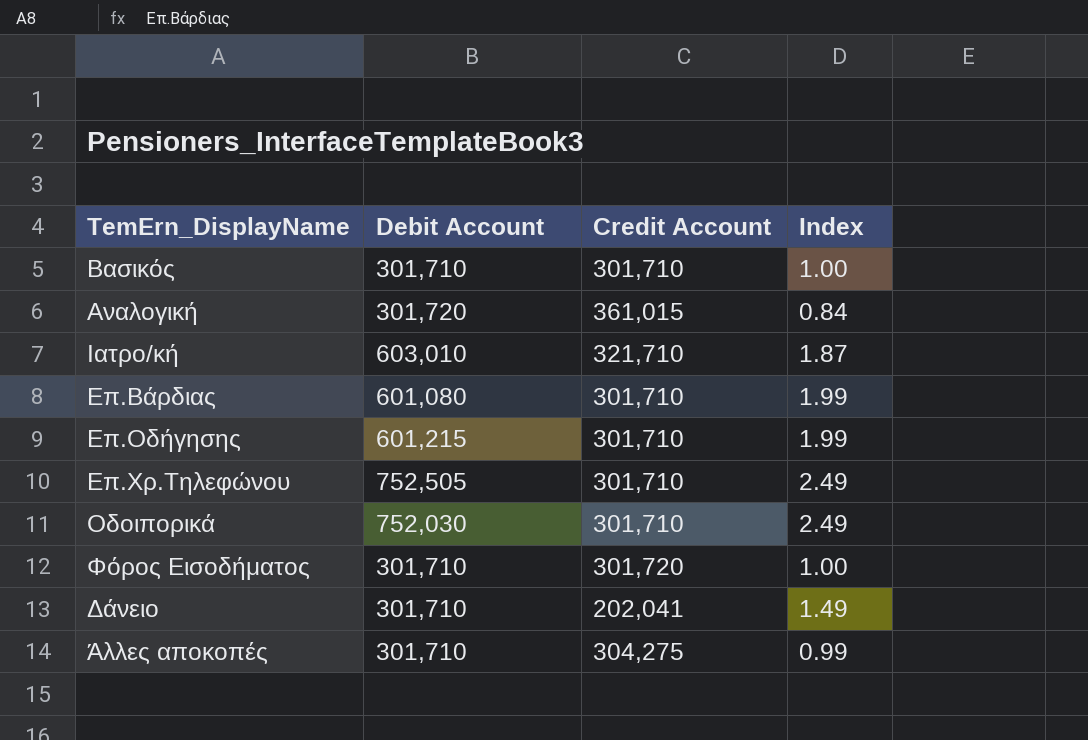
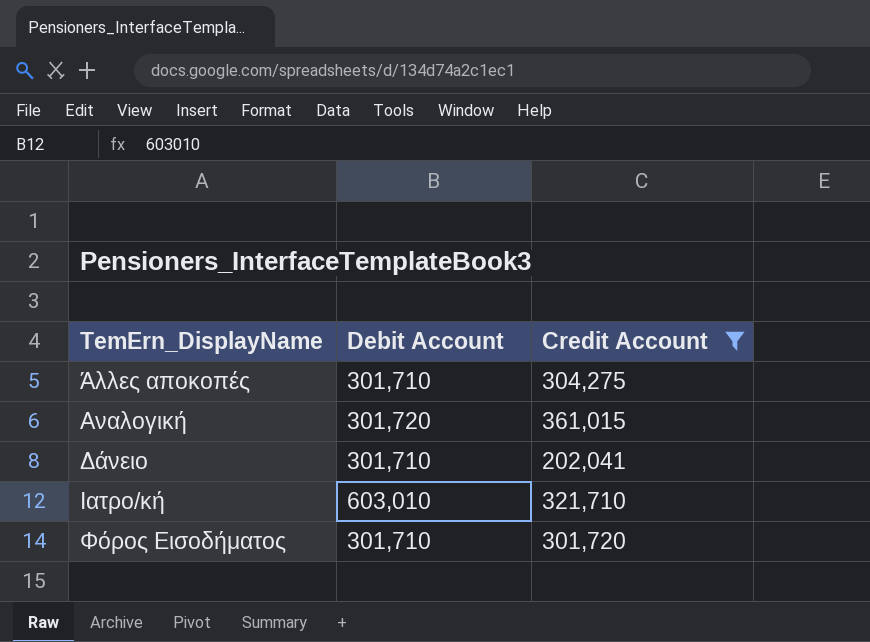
filter: none -> Credit Account != 301,710
row order: none -> TemErn_DisplayName ascending
column Index | formula: [Debit Account] / [Credit Account] -> none

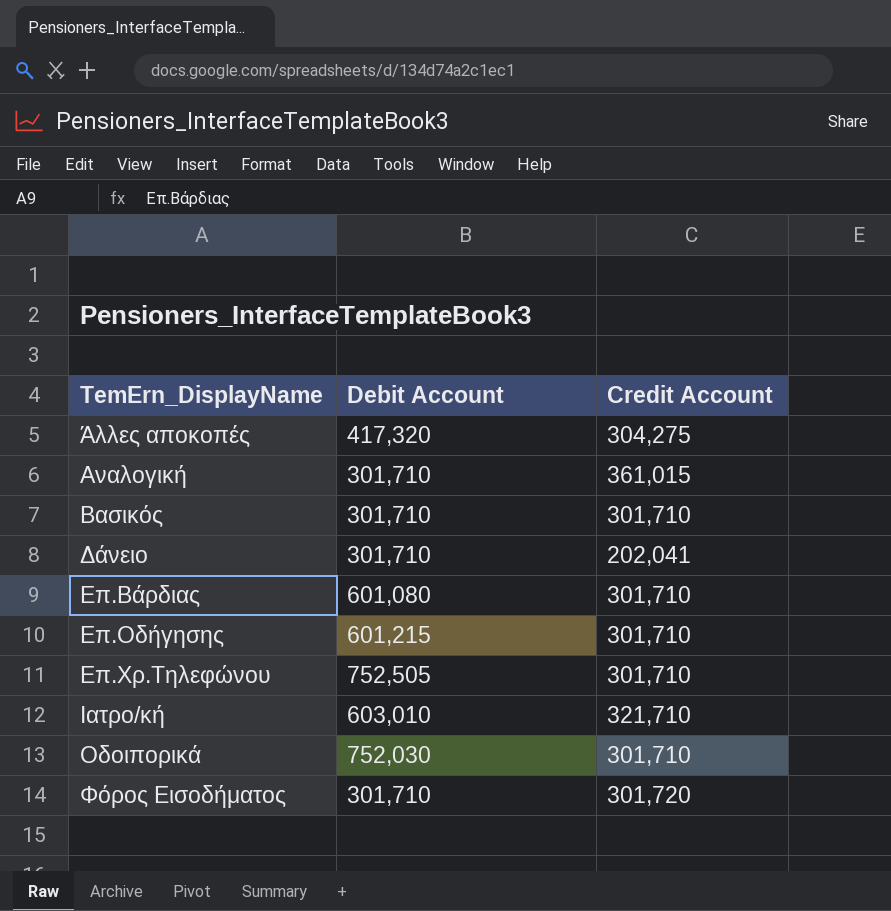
filter: Credit Account != 301,710 -> none
Άλλες αποκοπές | Debit Account: 301,710 -> 417,320
Αναλογική | Debit Account: 301,720 -> 301,710

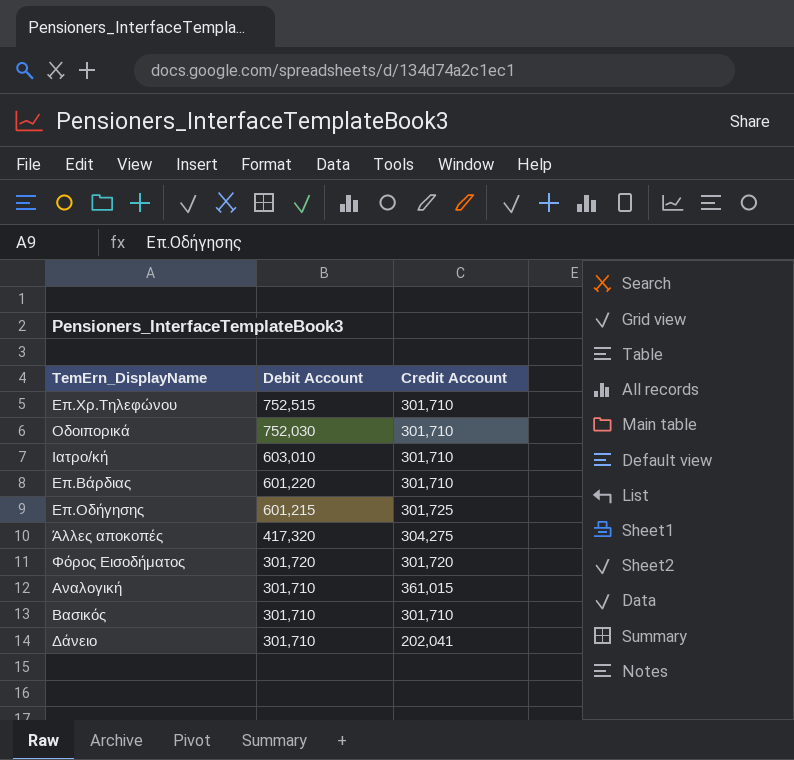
row order: TemErn_DisplayName ascending -> Debit Account descending
Επ.Χρ.Τηλεφώνου | Debit Account: 752,505 -> 752,515
Ιατρο/κή | Credit Account: 321,710 -> 301,710
Επ.Βάρδιας | Debit Account: 601,080 -> 601,220
Επ.Οδήγησης | Credit Account: 301,710 -> 301,725
Φόρος Εισοδήματος | Debit Account: 301,710 -> 301,720

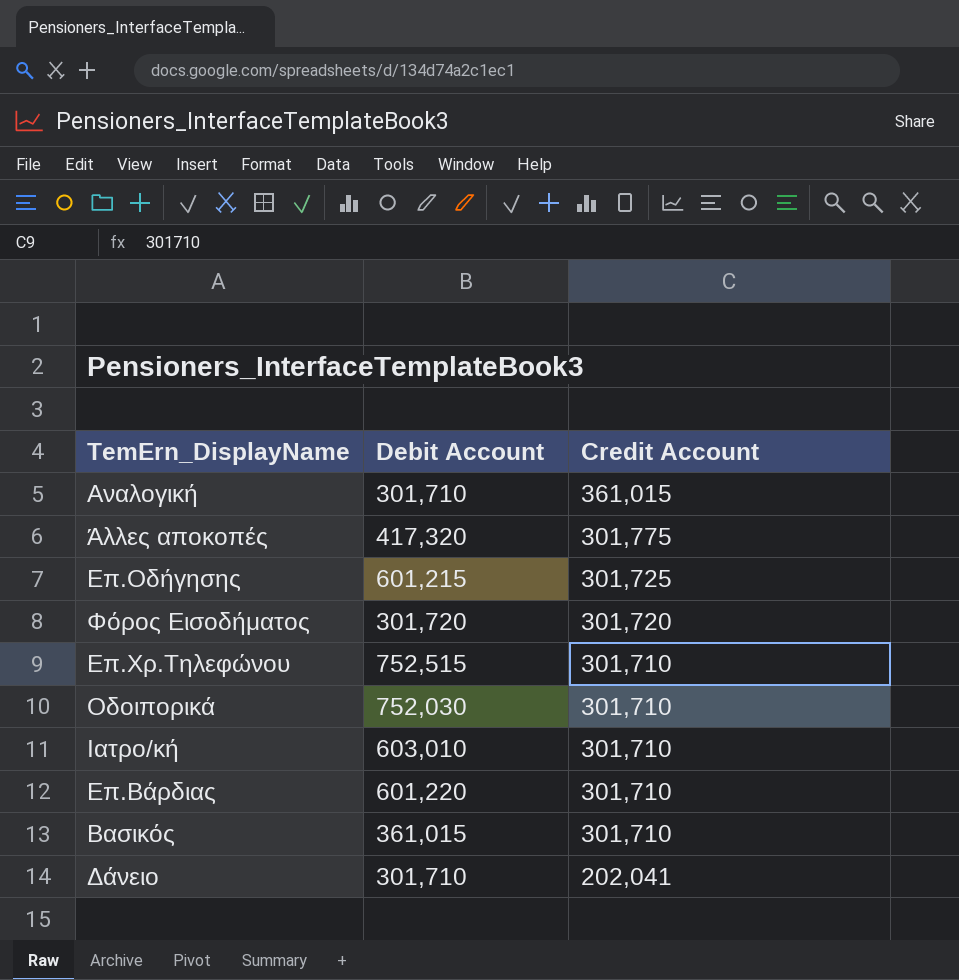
row order: Debit Account descending -> Credit Account descending
Άλλες αποκοπές | Credit Account: 304,275 -> 301,775
Βασικός | Debit Account: 301,710 -> 361,015

